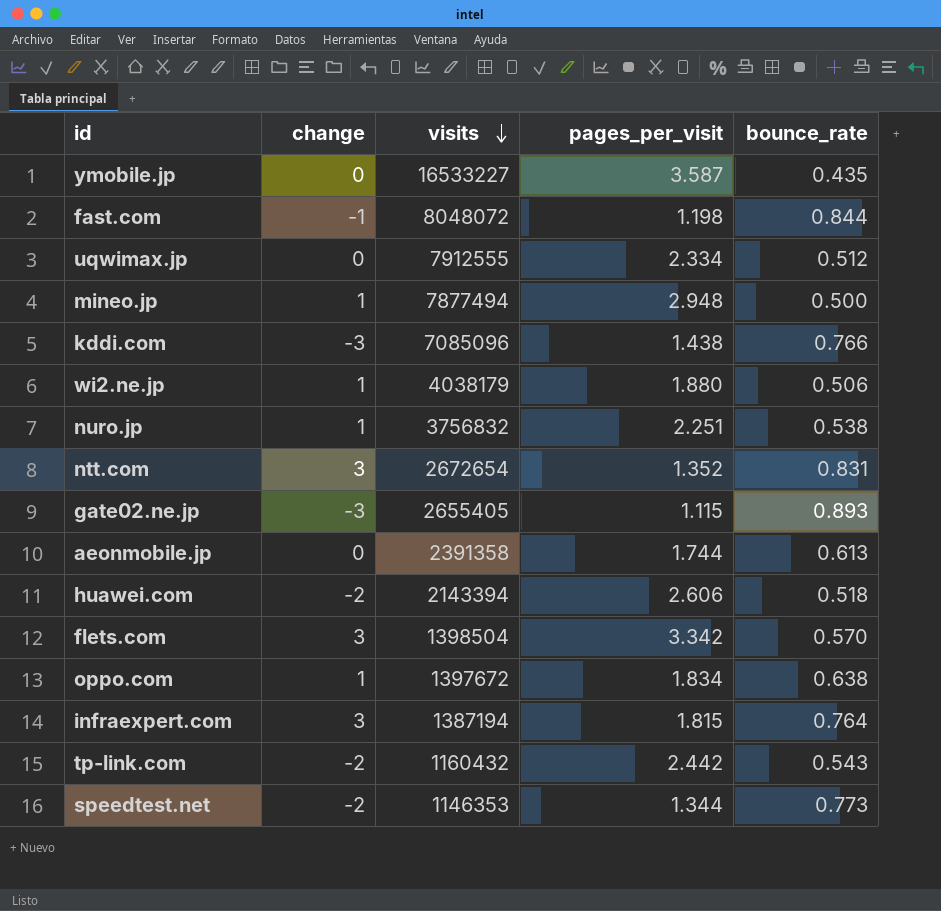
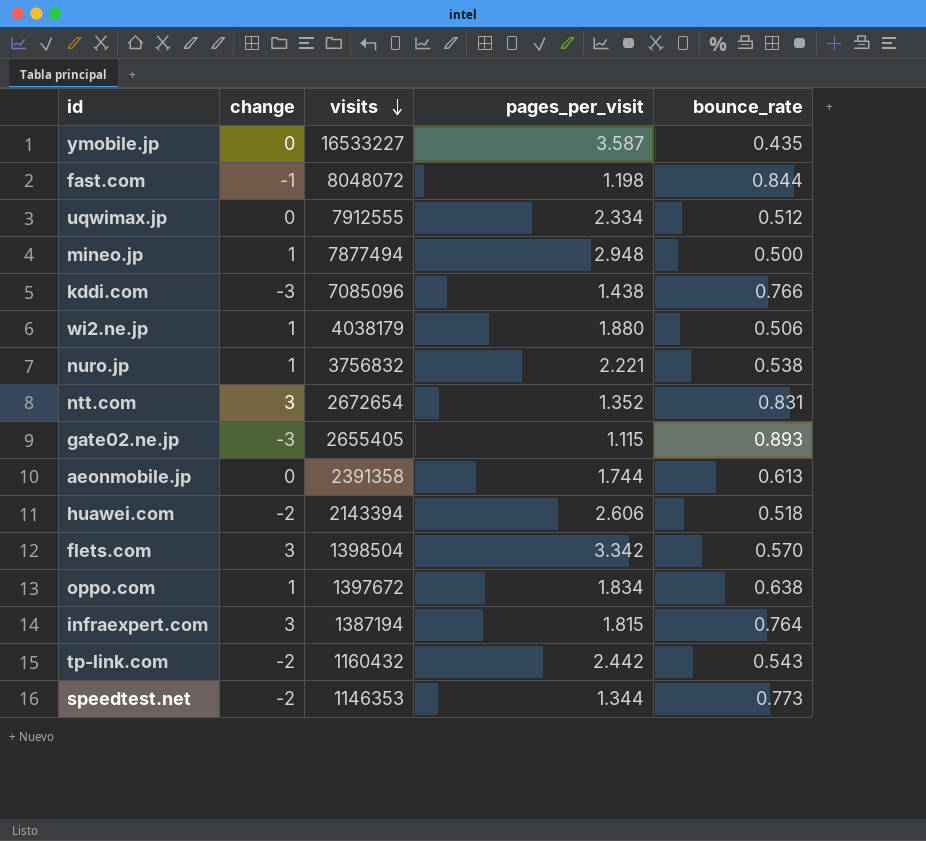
nuro.jp | pages_per_visit: 2.251 -> 2.221

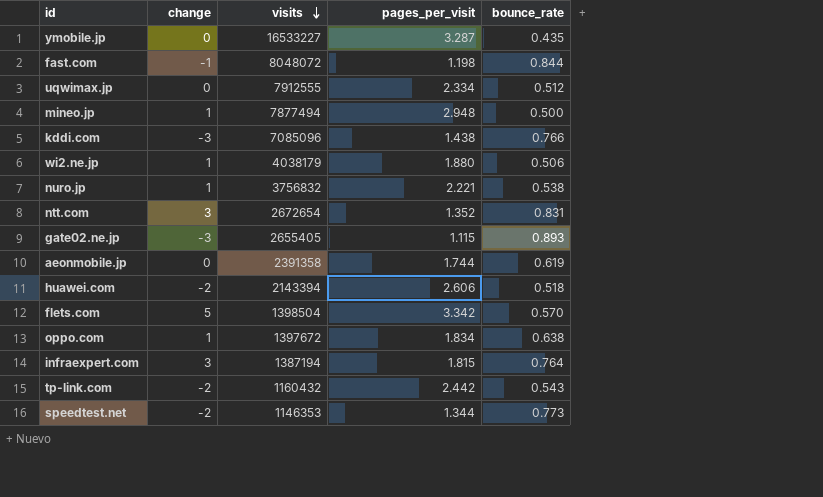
ymobile.jp | pages_per_visit: 3.587 -> 3.287
aeonmobile.jp | bounce_rate: 0.613 -> 0.619
flets.com | change: 3 -> 5

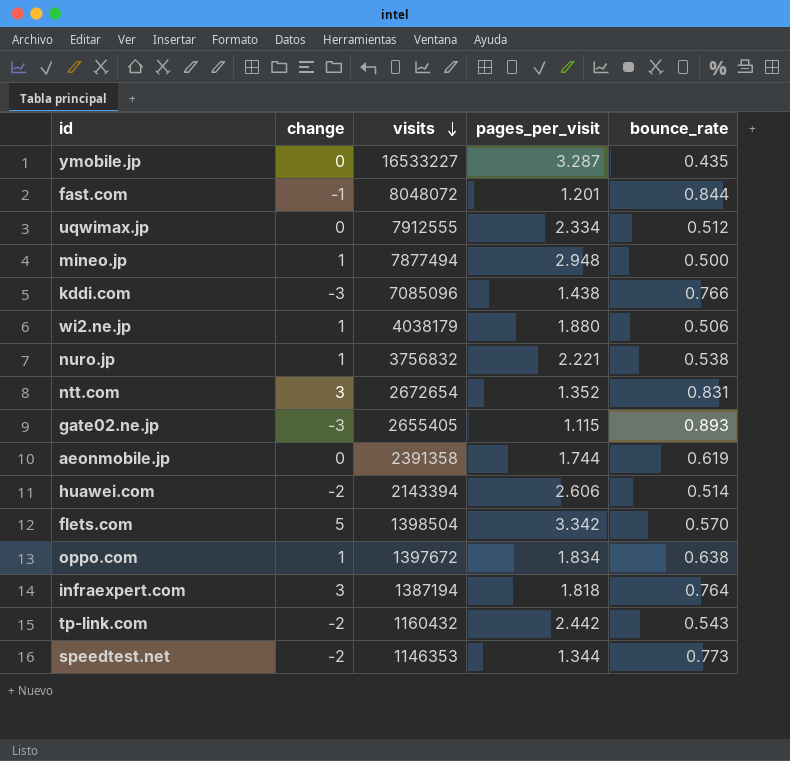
fast.com | pages_per_visit: 1.198 -> 1.201
huawei.com | bounce_rate: 0.518 -> 0.514
infraexpert.com | pages_per_visit: 1.815 -> 1.818

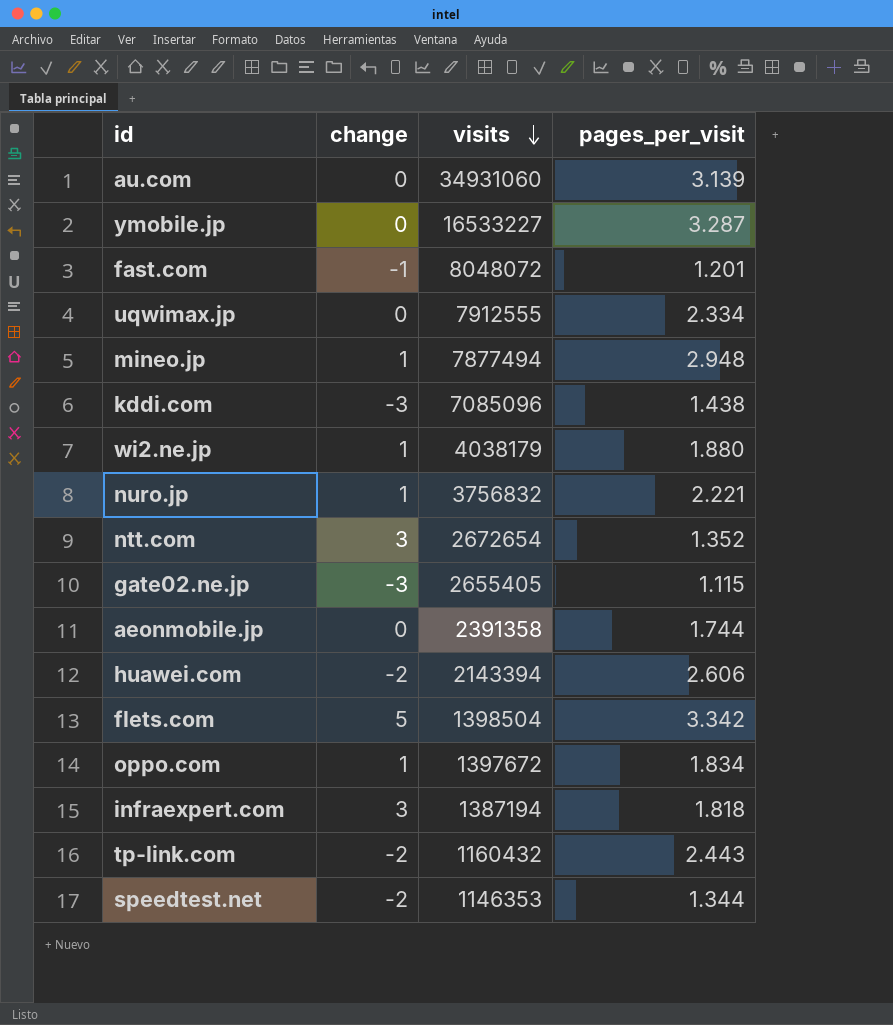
column bounce_rate | position: 5 -> none
row au.com: none -> 0 | 34931060 | 3.139
tp-link.com | pages_per_visit: 2.442 -> 2.443

